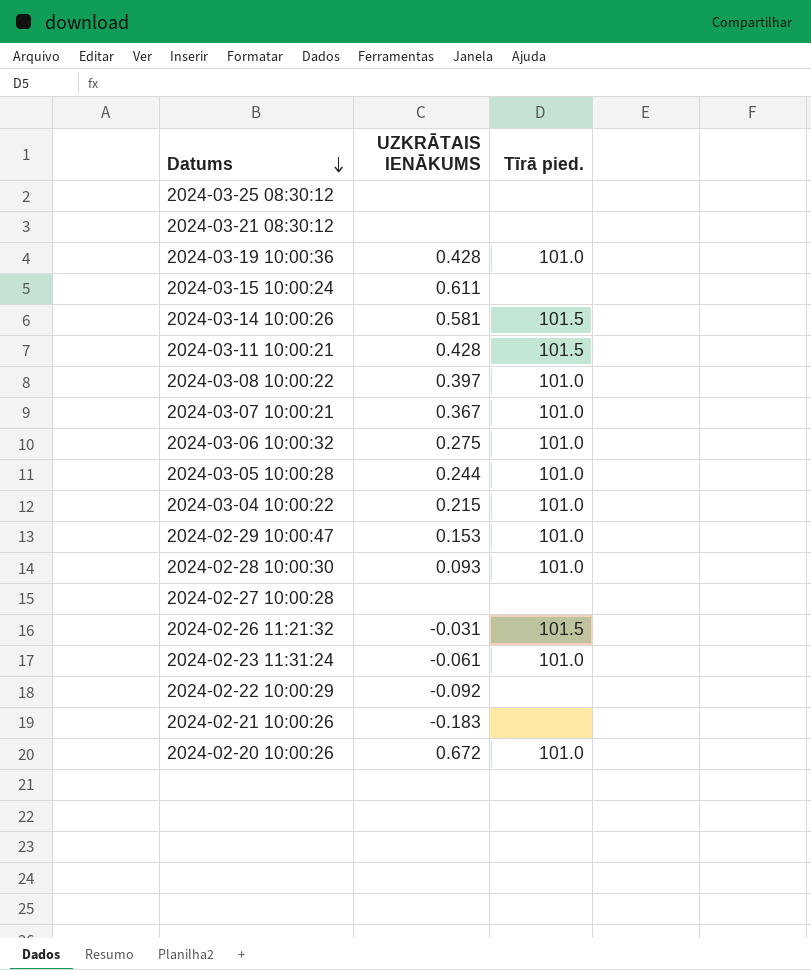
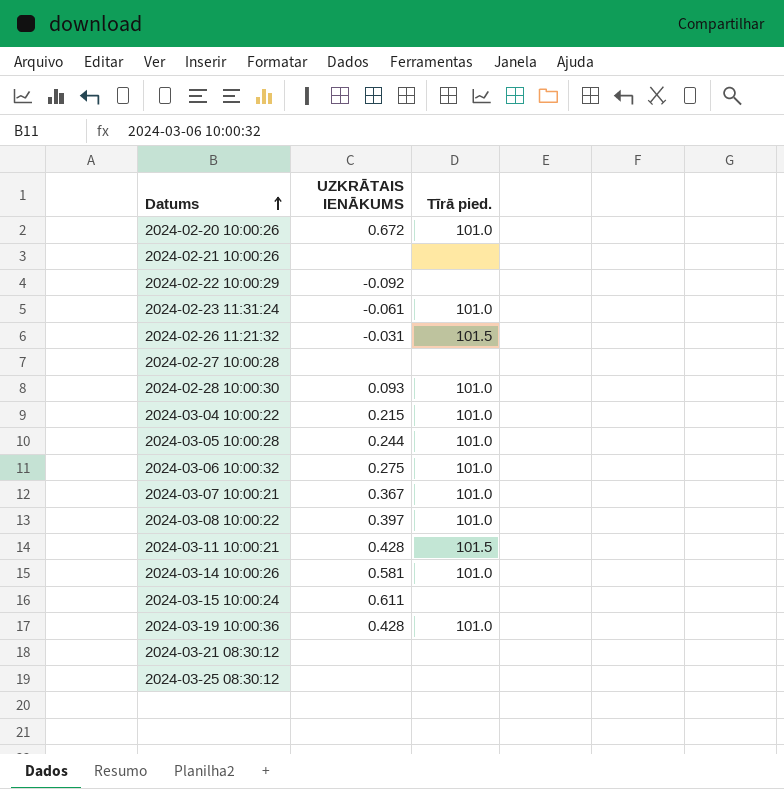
row order: Datums descending -> Datums ascending
row 2024-02-29 10:00:47: 0.153 | 101.0 -> none
2024-02-21 10:00:26 | UZKRĀTAIS IENĀKUMS: -0.183 -> none
2024-03-14 10:00:26 | Tīrā pied.: 101.5 -> 101.0

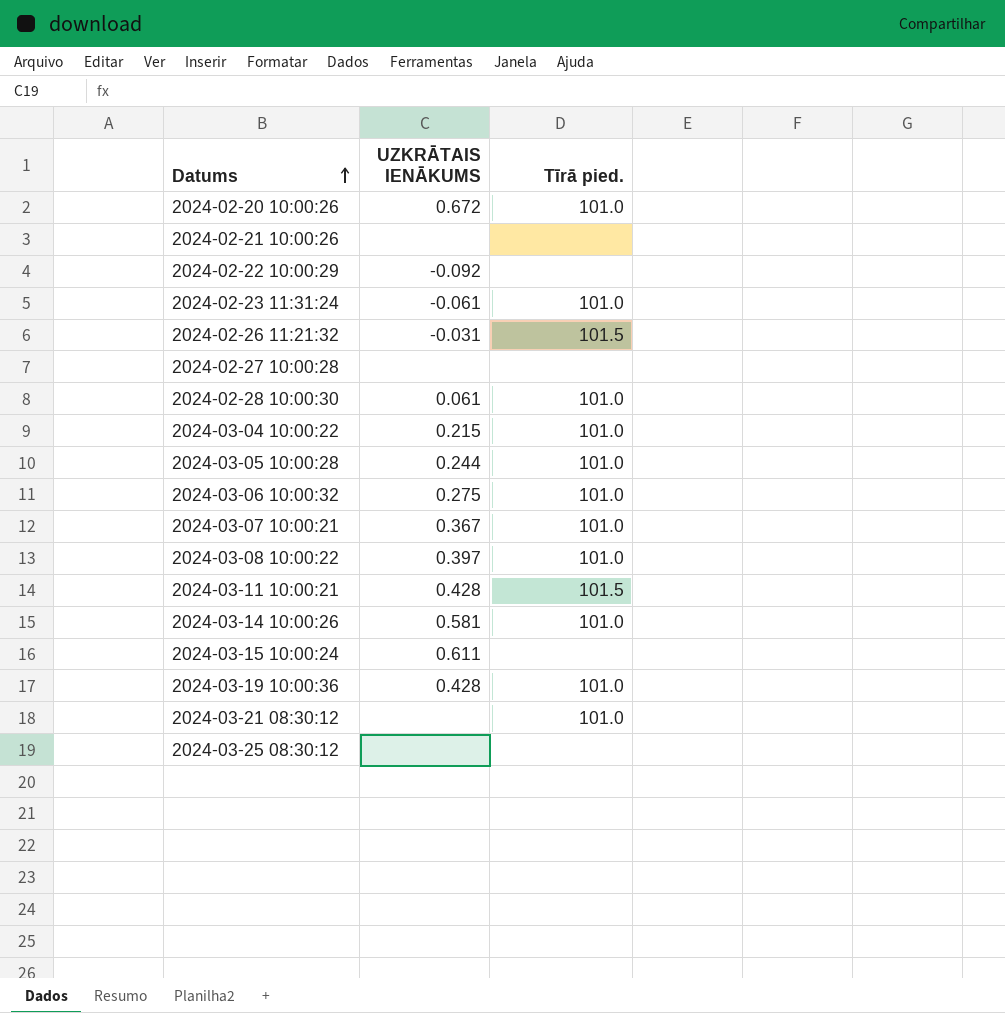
2024-02-28 10:00:30 | UZKRĀTAIS IENĀKUMS: 0.093 -> 0.061
2024-03-21 08:30:12 | Tīrā pied.: none -> 101.0

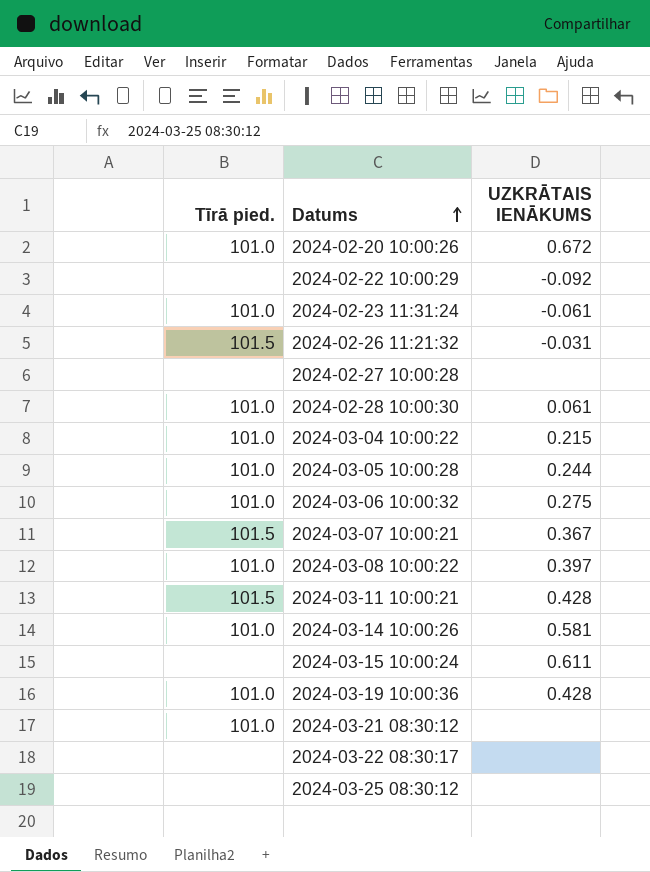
column Tīrā pied. | position: 3 -> 1
row 2024-02-21 10:00:26: none | none -> none
2024-03-07 10:00:21 | Tīrā pied.: 101.0 -> 101.5
row 2024-03-22 08:30:17: none -> none | none

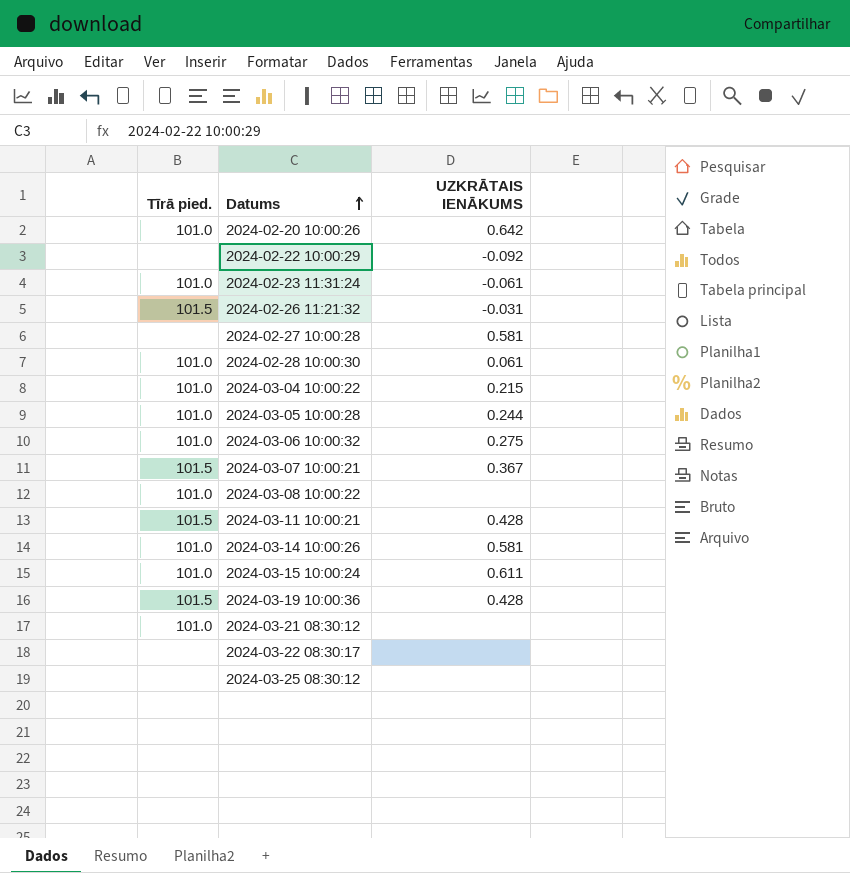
2024-02-20 10:00:26 | UZKRĀTAIS IENĀKUMS: 0.672 -> 0.642
2024-02-27 10:00:28 | UZKRĀTAIS IENĀKUMS: none -> 0.581
2024-03-08 10:00:22 | UZKRĀTAIS IENĀKUMS: 0.397 -> none
2024-03-15 10:00:24 | Tīrā pied.: none -> 101.0
2024-03-19 10:00:36 | Tīrā pied.: 101.0 -> 101.5

